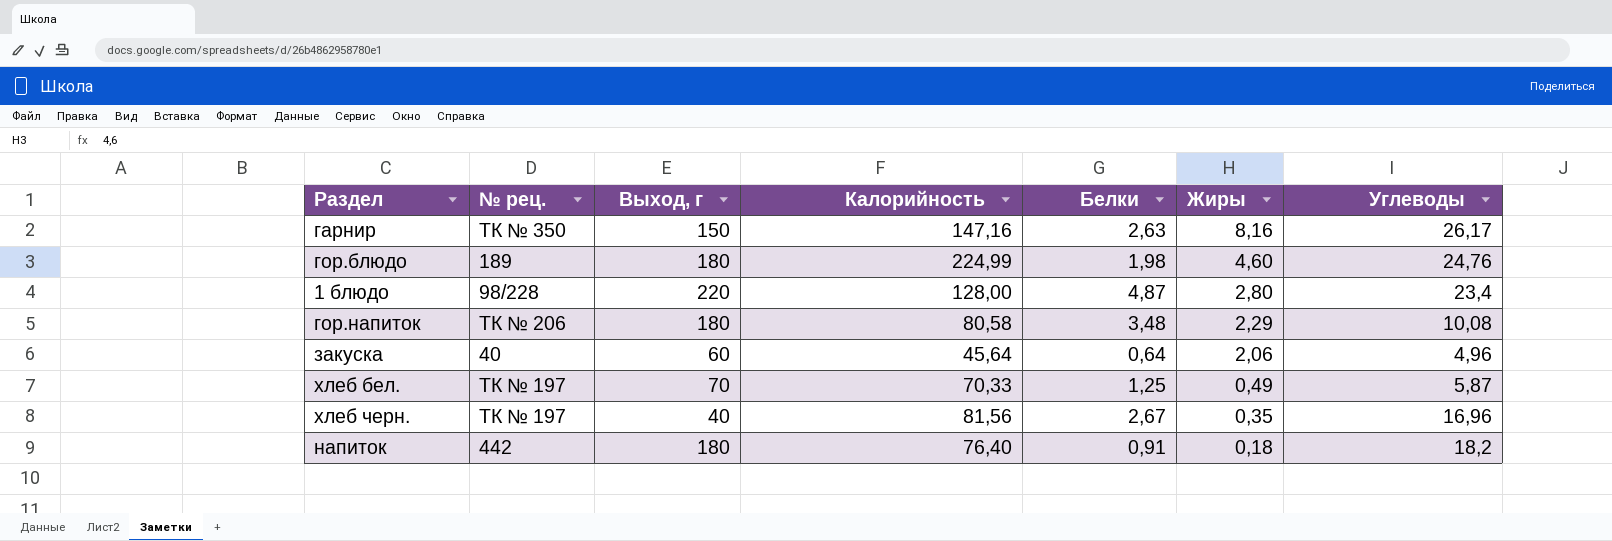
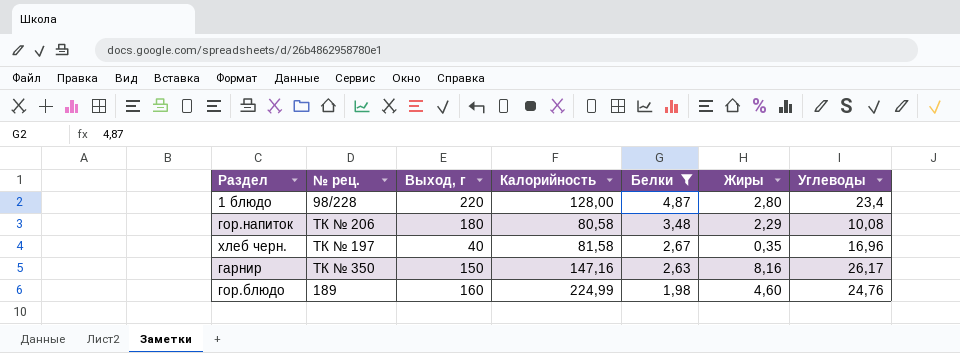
filter: none -> Белки >= 1,98
row order: Жиры descending -> Белки descending
хлеб черн. | Калорийность: 81,56 -> 81,58
гор.блюдо | Выход, г: 180 -> 160

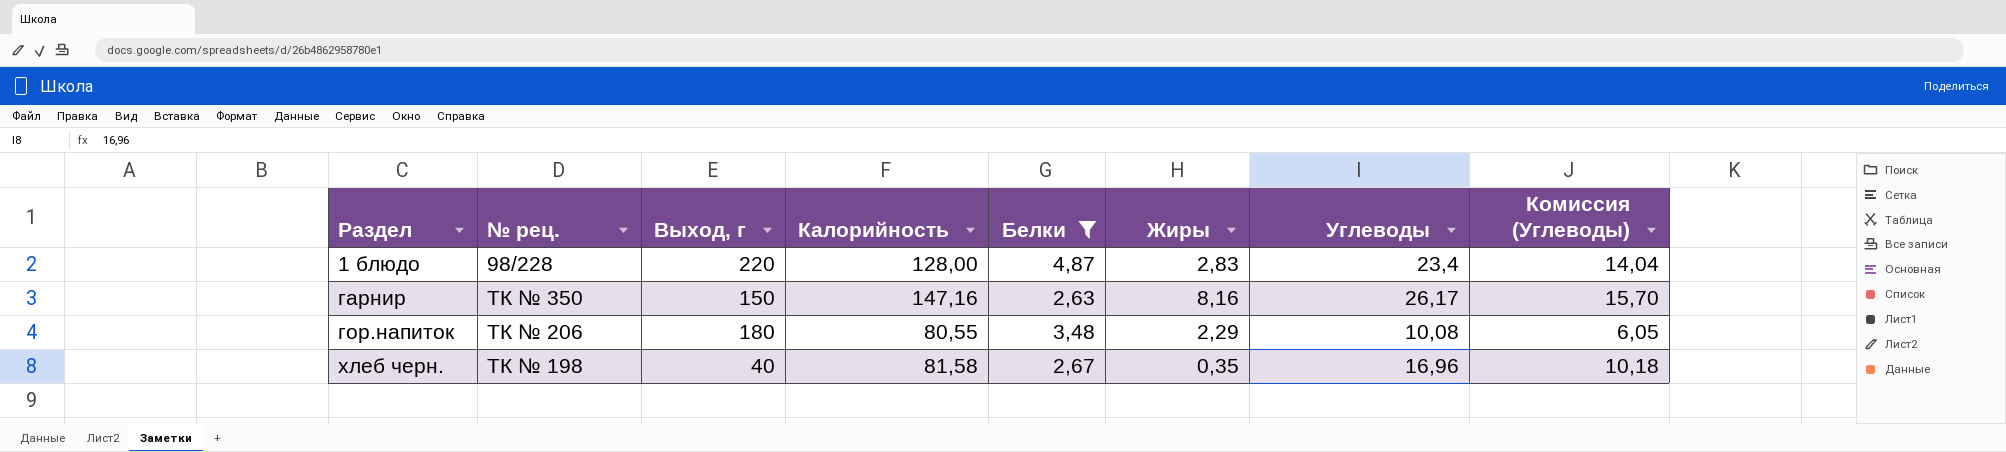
row order: Белки descending -> Раздел ascending
column Комиссия (Углеводы) | formula: none -> [Углеводы] * 0,6
row гор.блюдо: 189 | 160 | 224,99 | 1,98 | 4,60 | 24,76 -> none
1 блюдо | Жиры: 2,80 -> 2,83
гор.напиток | Калорийность: 80,58 -> 80,55
хлеб черн. | № рец.: ТК № 197 -> ТК № 198

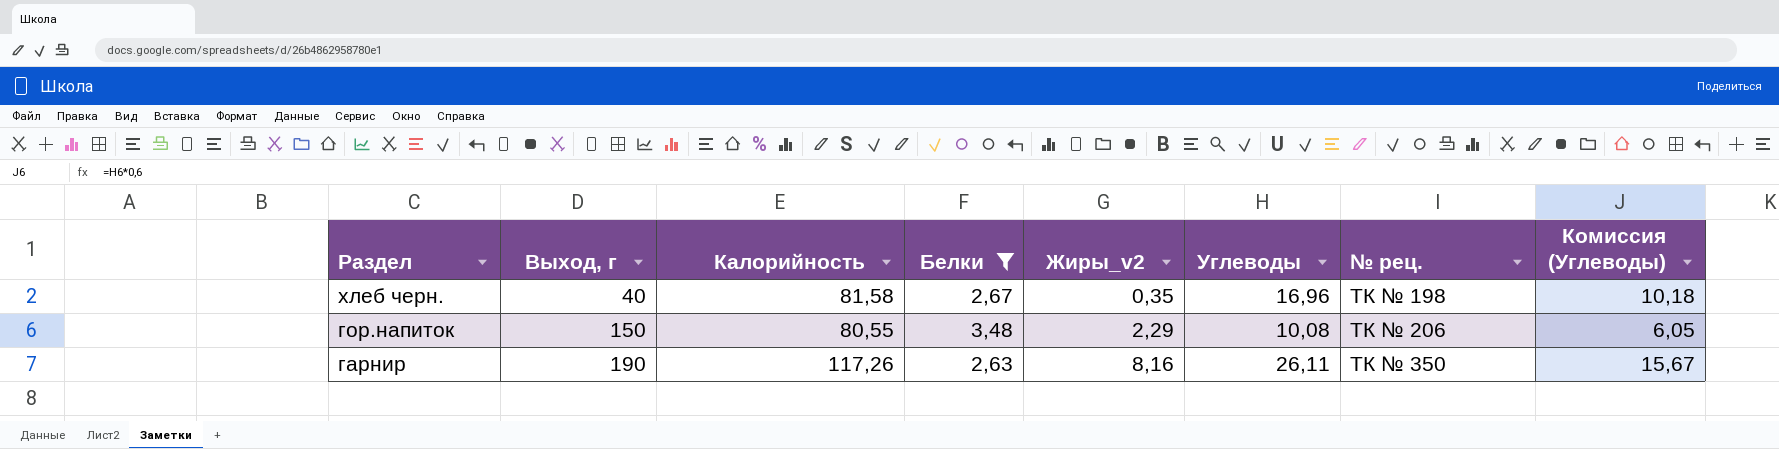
row order: Раздел ascending -> Раздел descending
column name: Жиры -> Жиры_v2
column № рец. | position: 2 -> 7
row 1 блюдо: 98/228 | 220 | 128,00 | 4,87 | 2,83 | 23,4 | 14,04 -> none
гор.напиток | Выход, г: 180 -> 150
гарнир | Выход, г: 150 -> 190
гарнир | Калорийность: 147,16 -> 117,26
гарнир | Углеводы: 26,17 -> 26,11
гарнир | Комиссия (Углеводы): 15,70 -> 15,67

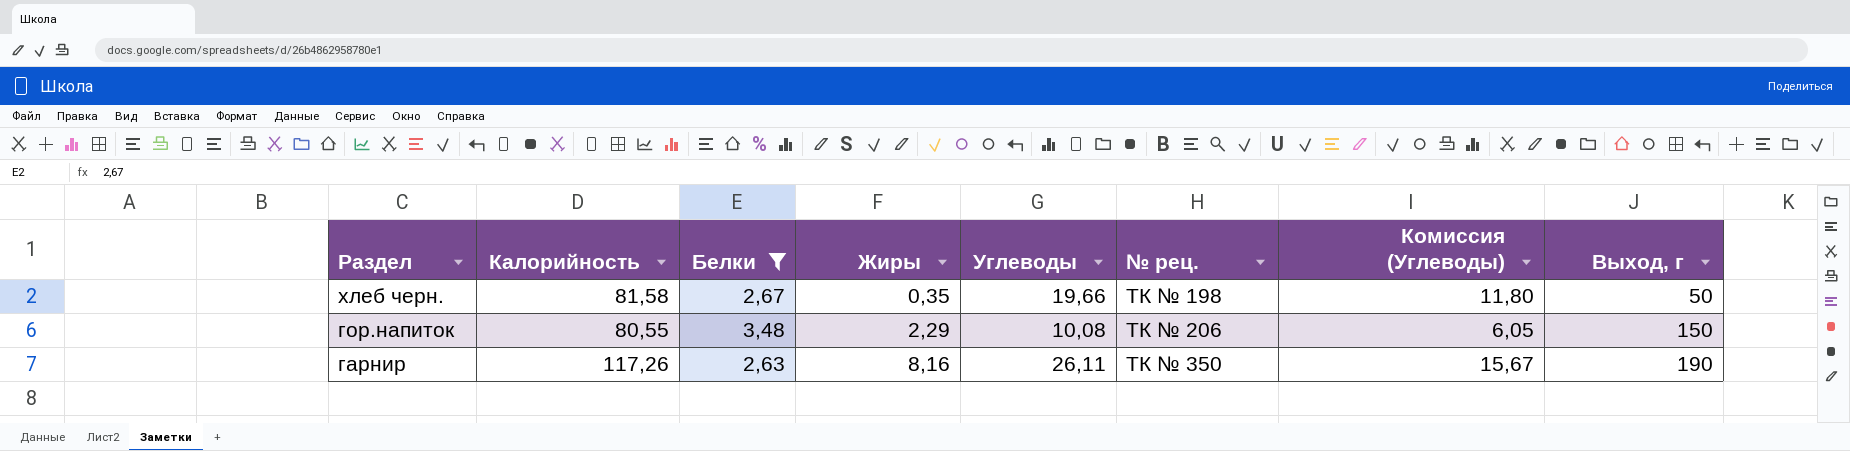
column name: Жиры_v2 -> Жиры
column Выход, г | position: 2 -> 8
хлеб черн. | Углеводы: 16,96 -> 19,66
хлеб черн. | Комиссия (Углеводы): 10,18 -> 11,80
хлеб черн. | Выход, г: 40 -> 50

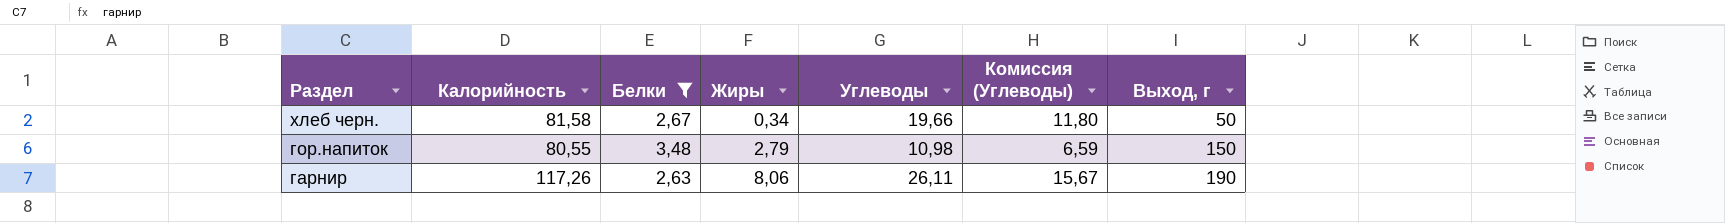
column № рец. | position: 6 -> none
хлеб черн. | Жиры: 0,35 -> 0,34
гор.напиток | Жиры: 2,29 -> 2,79
гор.напиток | Углеводы: 10,08 -> 10,98
гор.напиток | Комиссия (Углеводы): 6,05 -> 6,59
гарнир | Жиры: 8,16 -> 8,06

